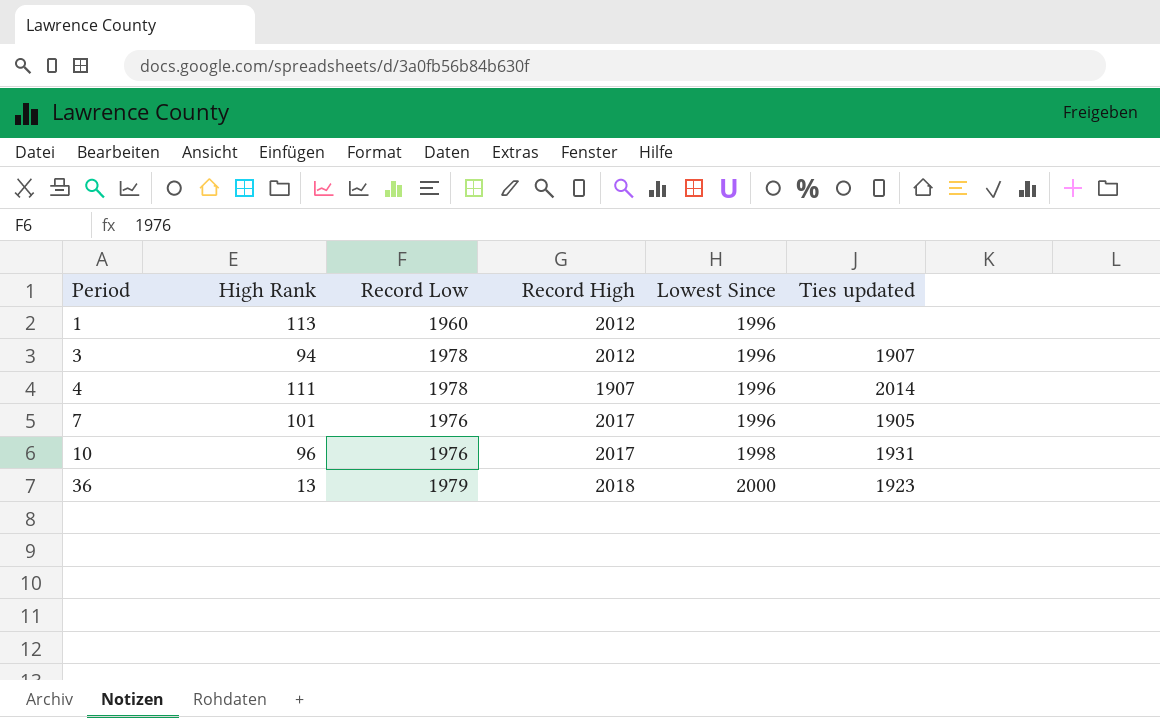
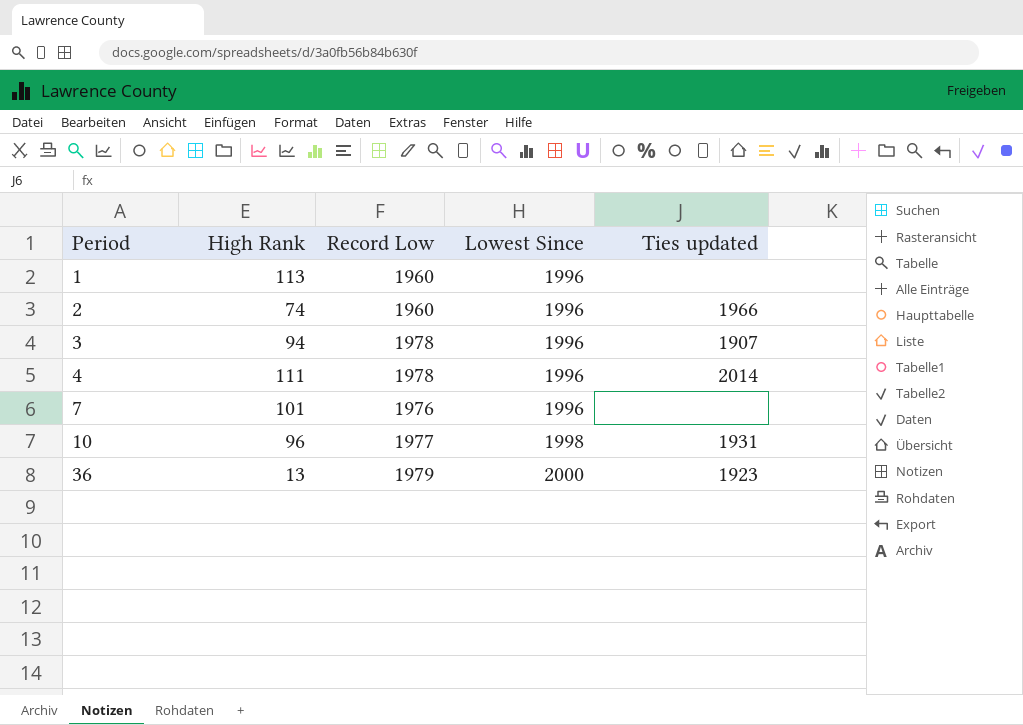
column Record High | position: 4 -> none
row 2: none -> 74 | 1960 | 1996 | 1966
7 | Ties updated: 1905 -> none
10 | Record Low: 1976 -> 1977

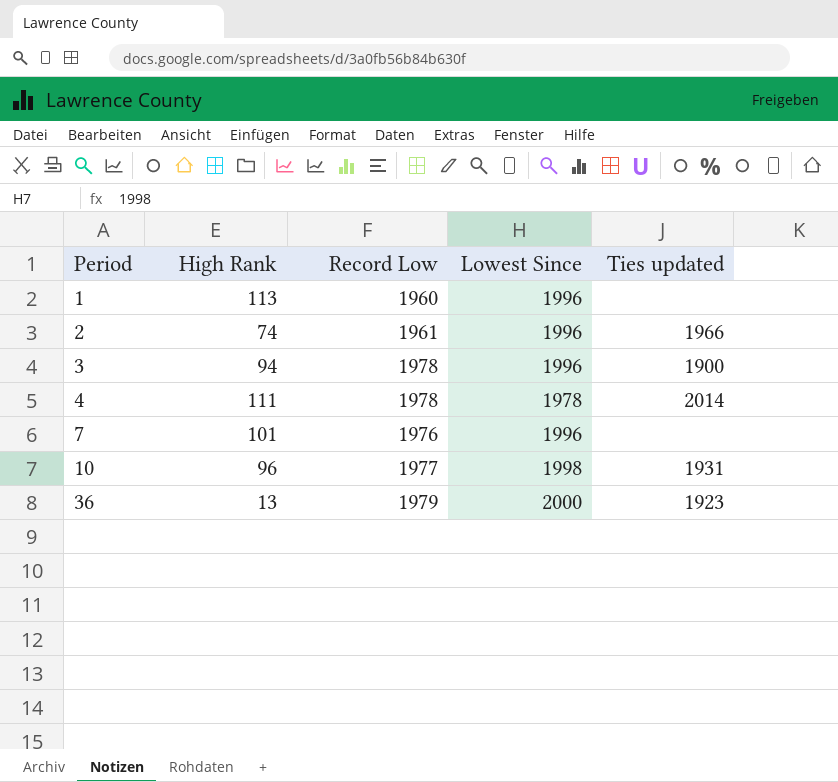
2 | Record Low: 1960 -> 1961
3 | Ties updated: 1907 -> 1900
4 | Lowest Since: 1996 -> 1978

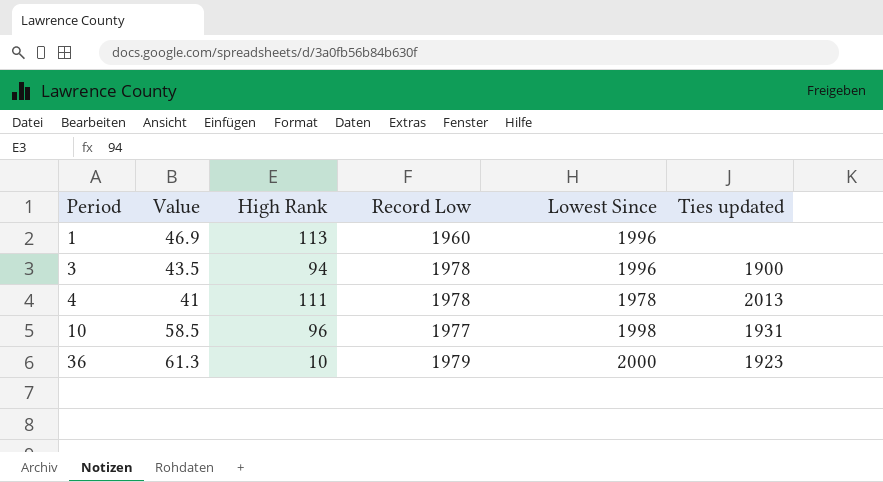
column Value | position: none -> 2
row 2: 74 | 1961 | 1996 | 1966 -> none
row 7: 101 | 1976 | 1996 | none -> none
4 | Ties updated: 2014 -> 2013
36 | High Rank: 13 -> 10

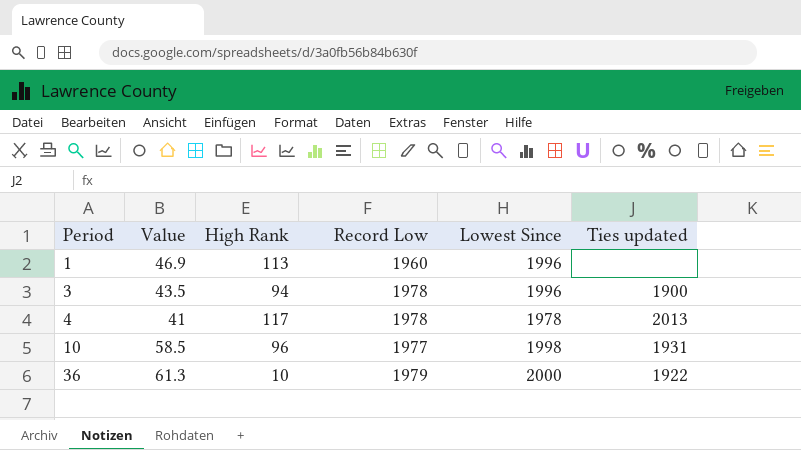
4 | High Rank: 111 -> 117
36 | Ties updated: 1923 -> 1922

